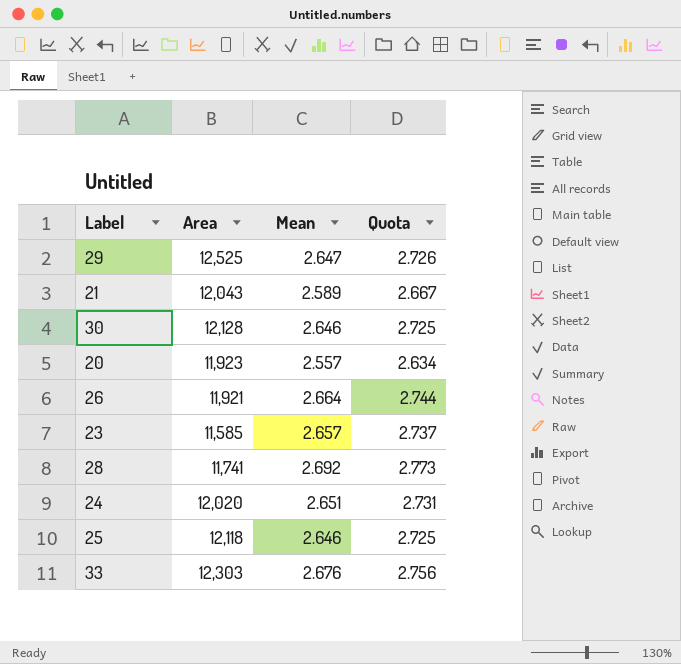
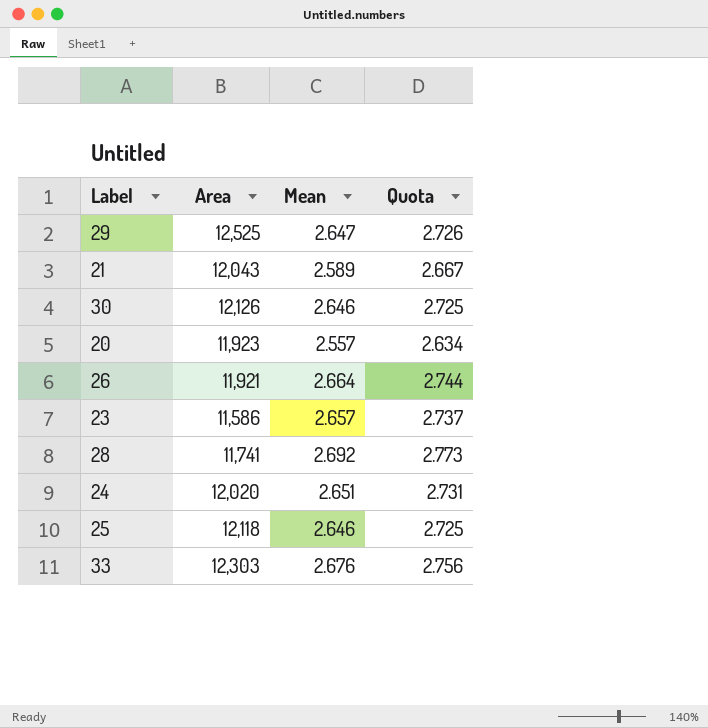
30 | Area: 12,128 -> 12,126
23 | Area: 11,585 -> 11,586

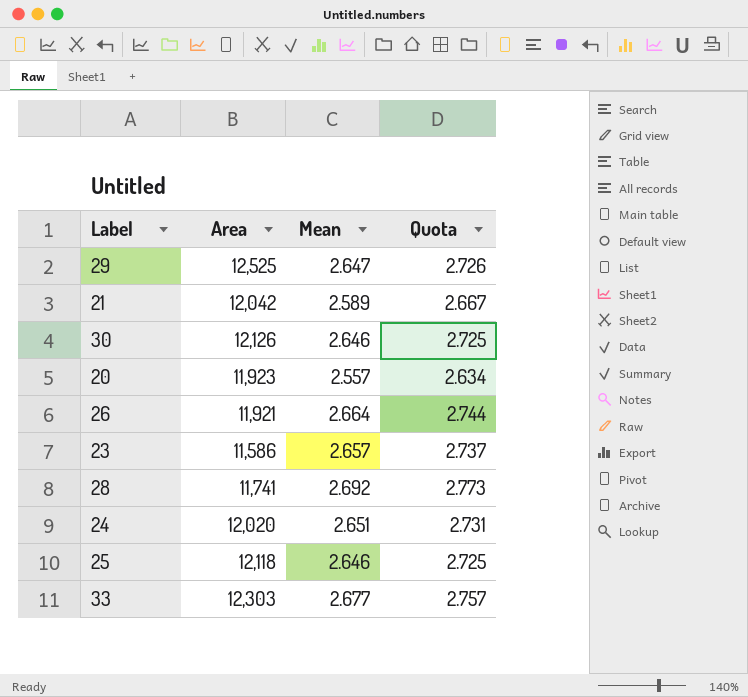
21 | Area: 12,043 -> 12,042
33 | Mean: 2.676 -> 2.677
33 | Quota: 2.756 -> 2.757

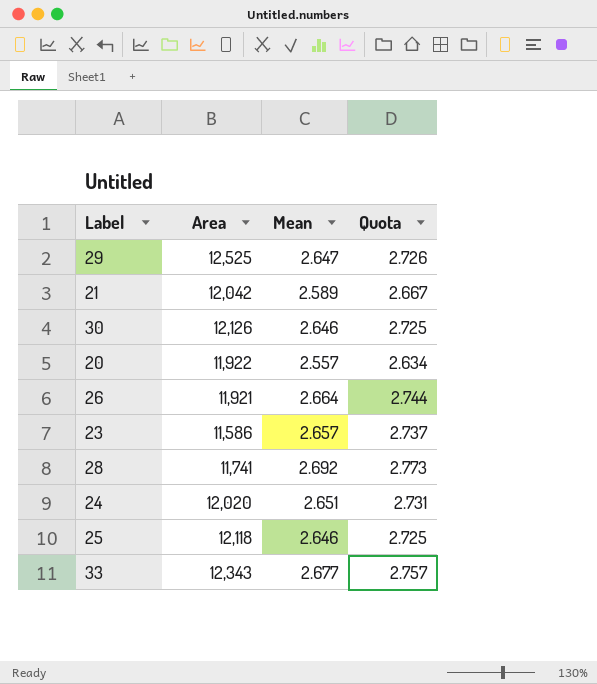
20 | Area: 11,923 -> 11,922
33 | Area: 12,303 -> 12,343

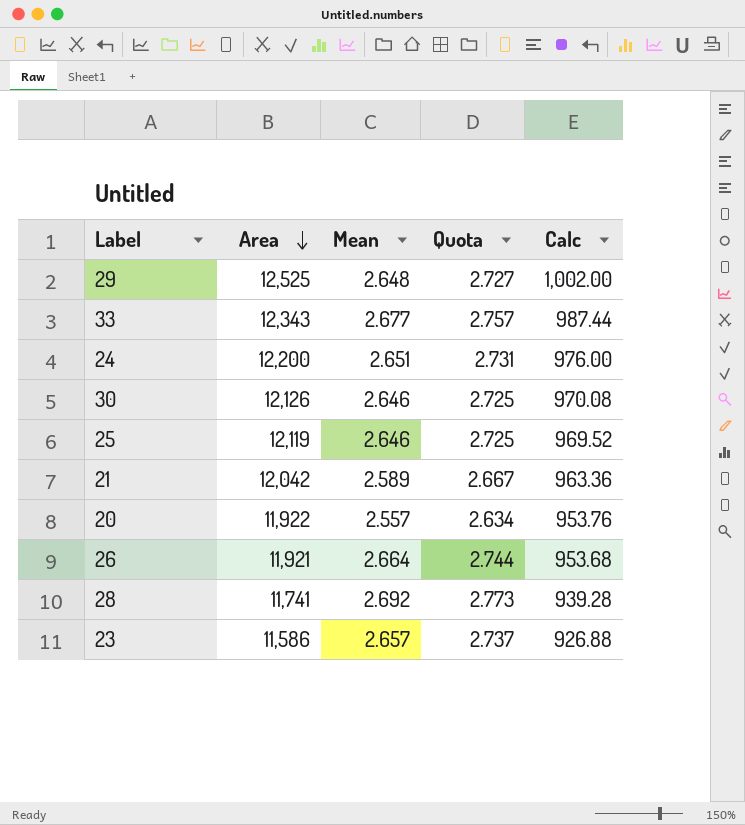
row order: none -> Area descending
column Calc | formula: none -> [Area] * 0.08
29 | Mean: 2.647 -> 2.648
29 | Quota: 2.726 -> 2.727
24 | Area: 12,020 -> 12,200
25 | Area: 12,118 -> 12,119

